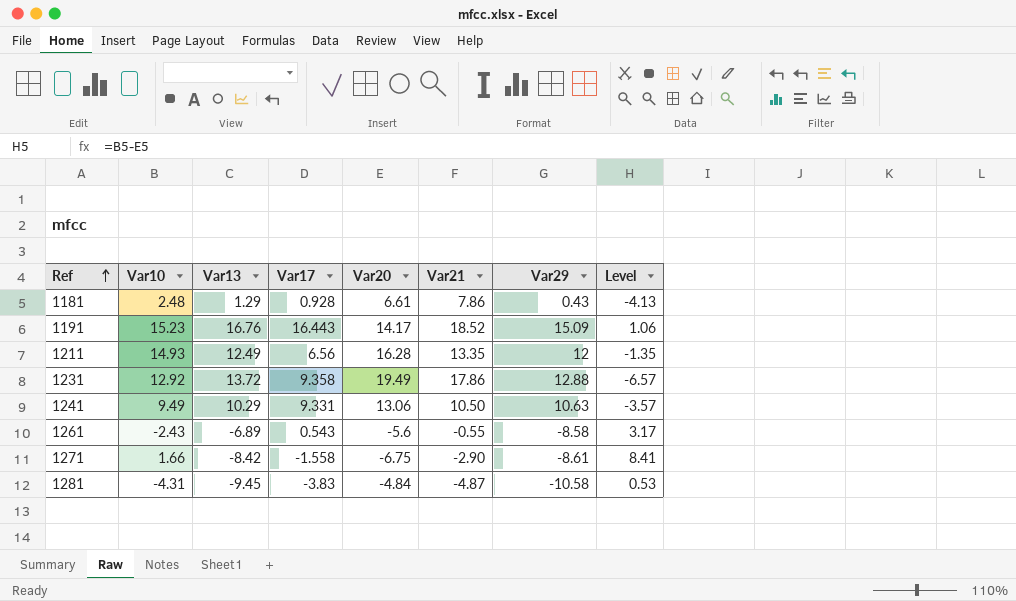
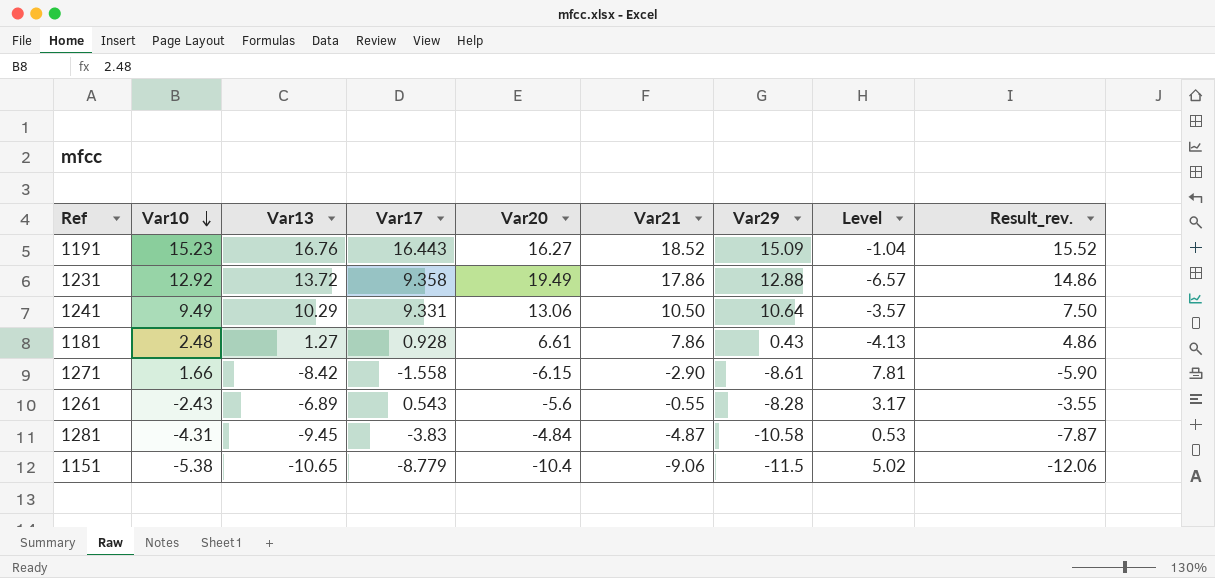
row order: Ref ascending -> Var10 descending
column Result_rev. | formula: none -> [Var21] - 3
row 1211: 14.93 | 12.49 | 6.56 | 16.28 | 13.35 | 12 | -1.35 -> none
1191 | Var20: 14.17 -> 16.27
1191 | Level: 1.06 -> -1.04
1241 | Var29: 10.63 -> 10.64
1181 | Var13: 1.29 -> 1.27
1271 | Var20: -6.75 -> -6.15
1271 | Level: 8.41 -> 7.81
1261 | Var29: -8.58 -> -8.28
row 1151: none -> -5.38 | -10.65 | -8.779 | -10.4 | -9.06 | -11.5 | 5.02 | -12.06

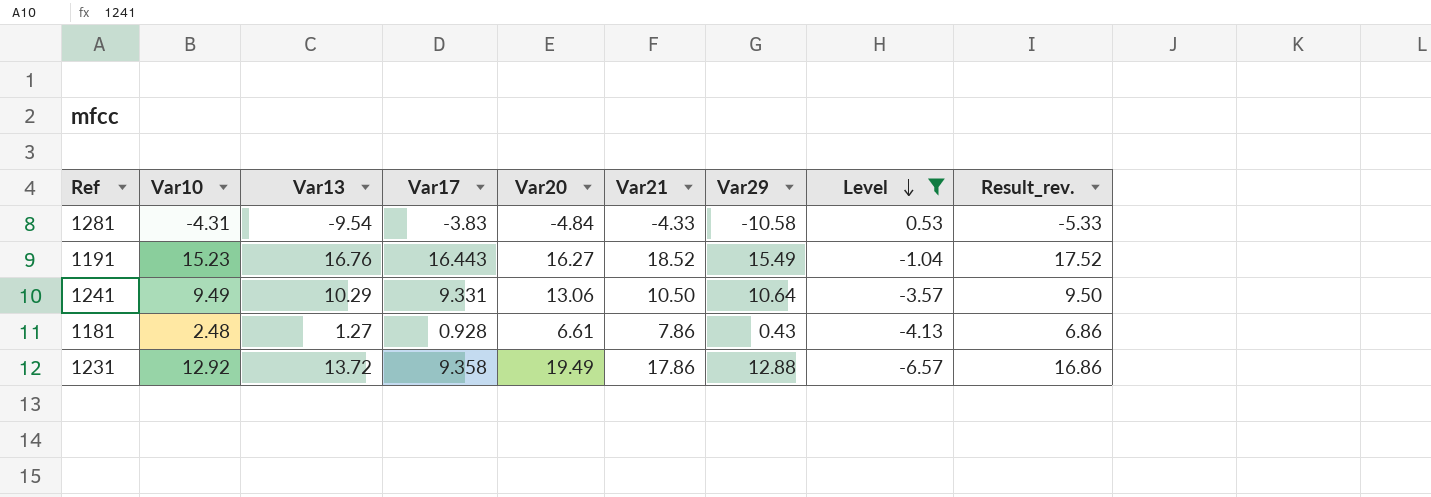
filter: none -> Level <= 0.53
row order: Var10 descending -> Level descending
column Result_rev. | formula: [Var21] - 3 -> [Var21] - 1
1281 | Var13: -9.45 -> -9.54
1281 | Var21: -4.87 -> -4.33
1191 | Var29: 15.09 -> 15.49

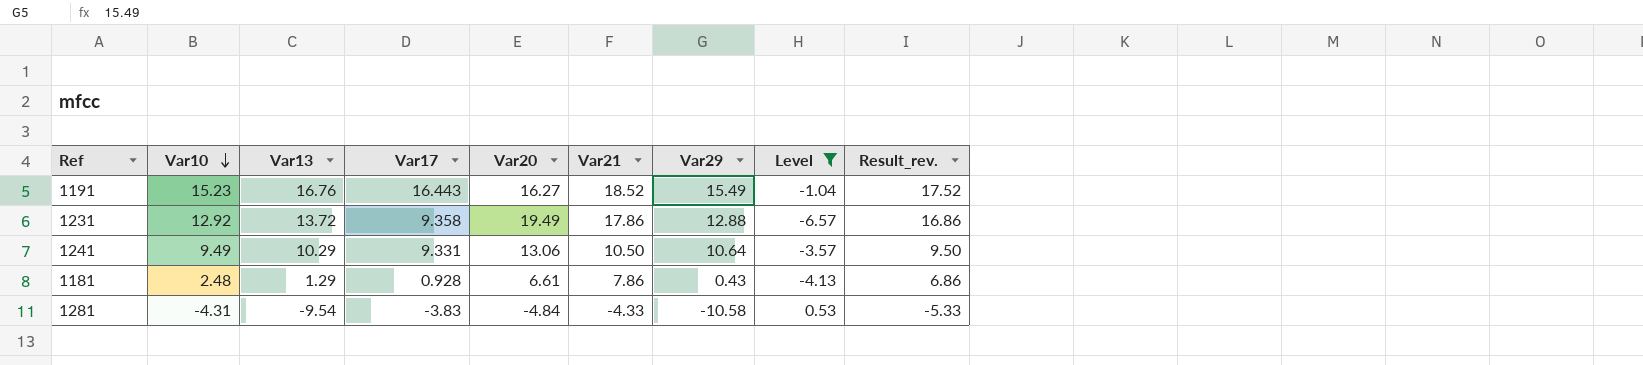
row order: Level descending -> Var10 descending
1181 | Var13: 1.27 -> 1.29

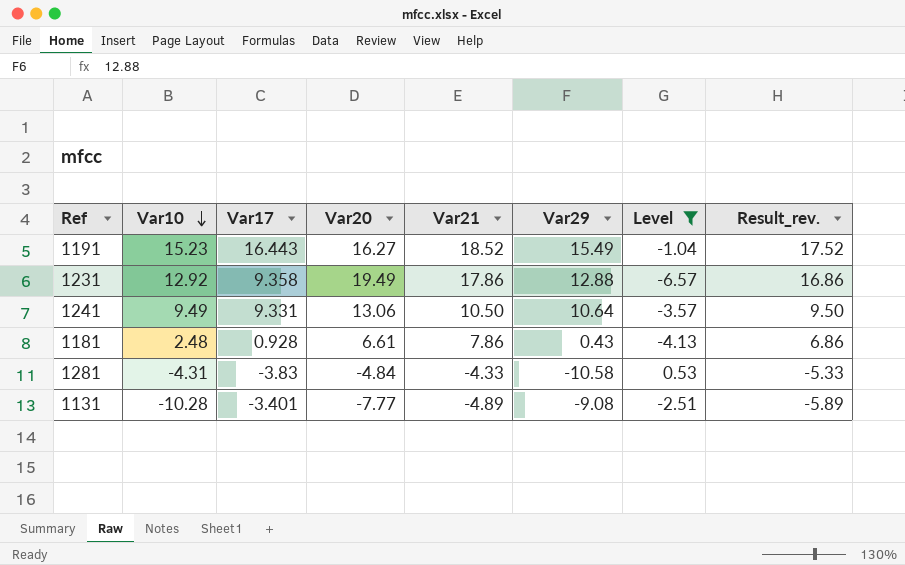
column Var13 | position: 3 -> none
row 1131: none -> -10.28 | -3.401 | -7.77 | -4.89 | -9.08 | -2.51 | -5.89

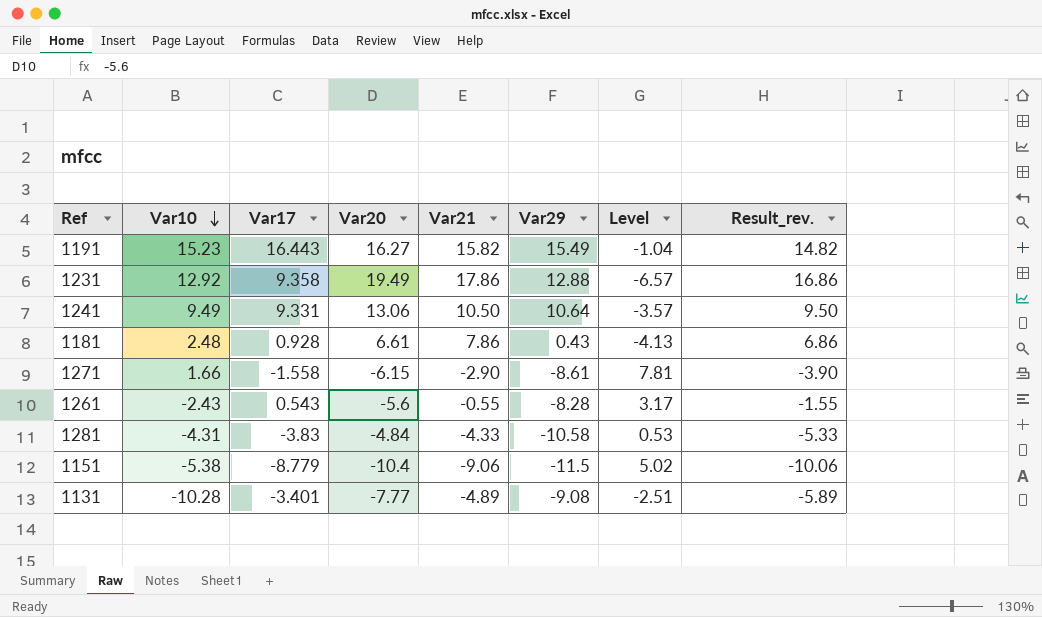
filter: Level <= 0.53 -> none
1191 | Var21: 18.52 -> 15.82
1191 | Result_rev.: 17.52 -> 14.82

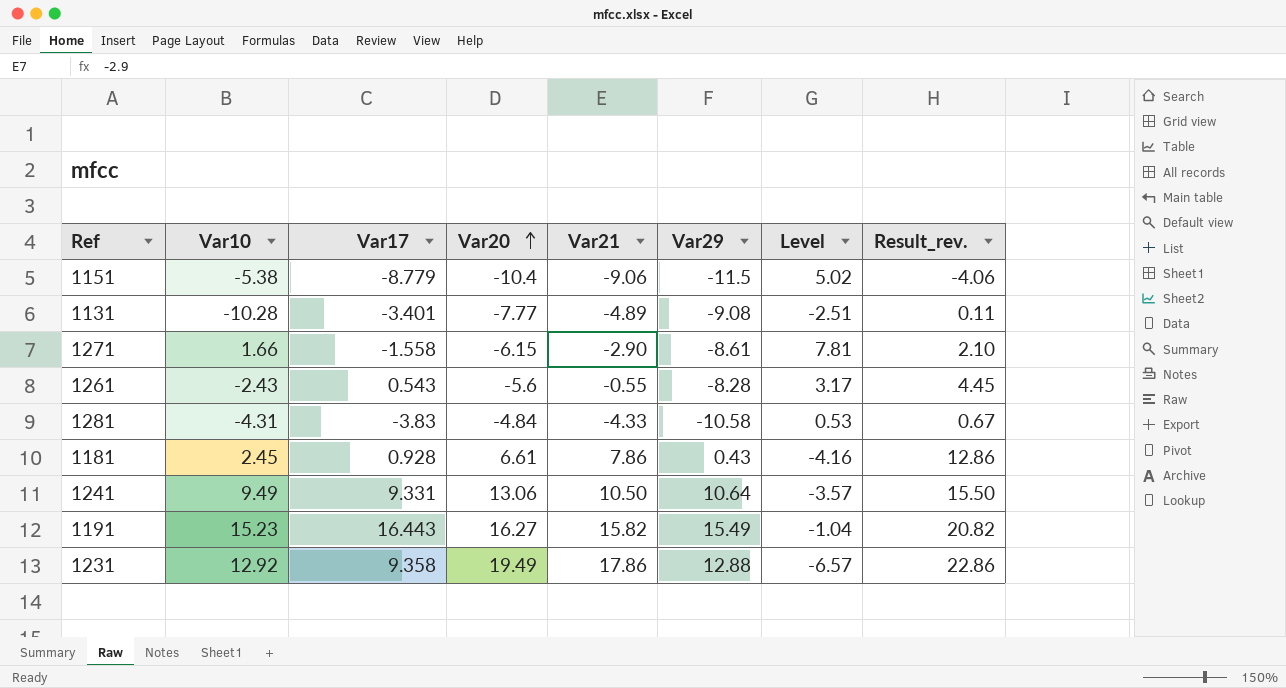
row order: Var10 descending -> Var20 ascending
column Result_rev. | formula: [Var21] - 1 -> [Var21] + 5
1181 | Var10: 2.48 -> 2.45
1181 | Level: -4.13 -> -4.16

